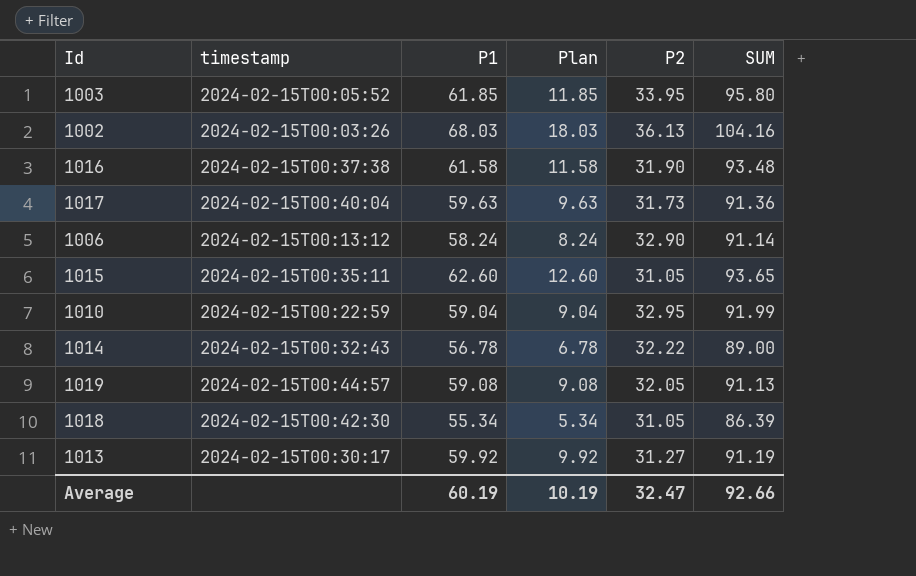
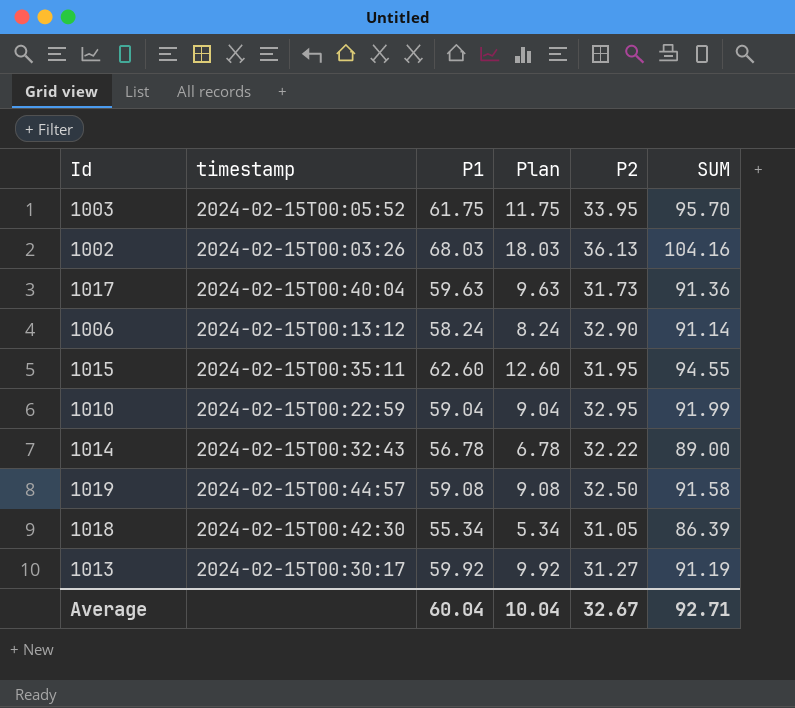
row 1016: 2024-02-15T00:37:38 | 61.58 | 11.58 | 31.90 | 93.48 -> none
1003 | P1: 61.85 -> 61.75
1003 | Plan: 11.85 -> 11.75
1003 | SUM: 95.80 -> 95.70
1015 | P2: 31.05 -> 31.95
1015 | SUM: 93.65 -> 94.55
1019 | P2: 32.05 -> 32.50
1019 | SUM: 91.13 -> 91.58
Average | P1: 60.19 -> 60.04
Average | Plan: 10.19 -> 10.04
Average | P2: 32.47 -> 32.67
Average | SUM: 92.66 -> 92.71

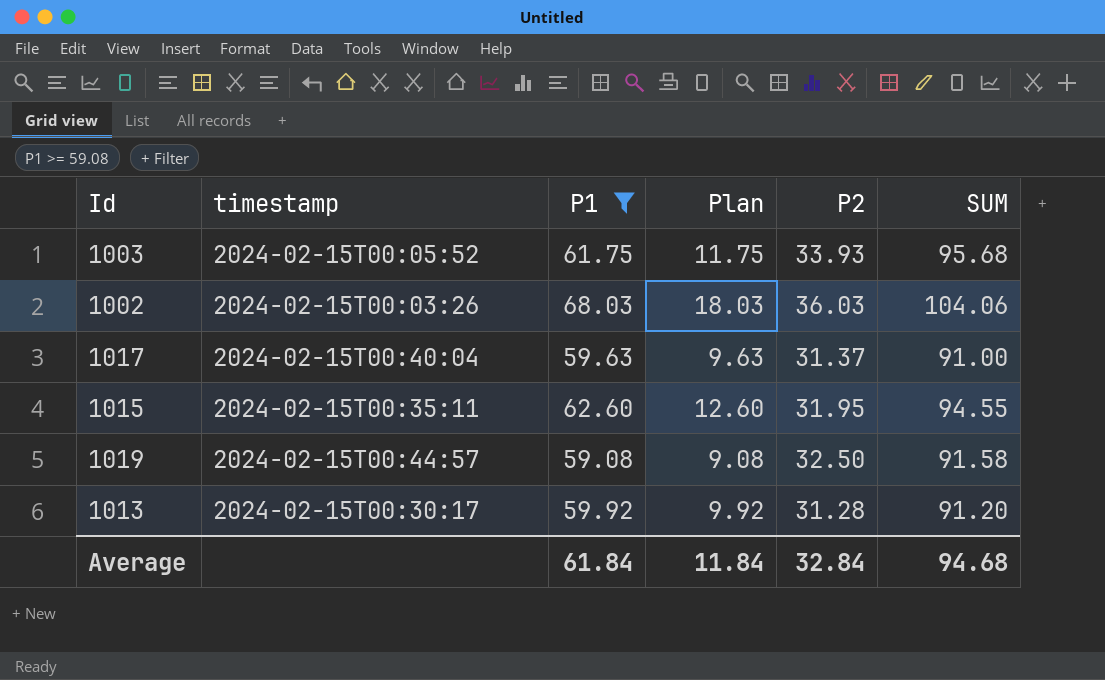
filter: none -> P1 >= 59.08
1003 | P2: 33.95 -> 33.93
1003 | SUM: 95.70 -> 95.68
1002 | P2: 36.13 -> 36.03
1002 | SUM: 104.16 -> 104.06
1017 | P2: 31.73 -> 31.37
1017 | SUM: 91.36 -> 91.00
1013 | P2: 31.27 -> 31.28
1013 | SUM: 91.19 -> 91.20
Average | P1: 60.04 -> 61.84
Average | Plan: 10.04 -> 11.84
Average | P2: 32.67 -> 32.84
Average | SUM: 92.71 -> 94.68

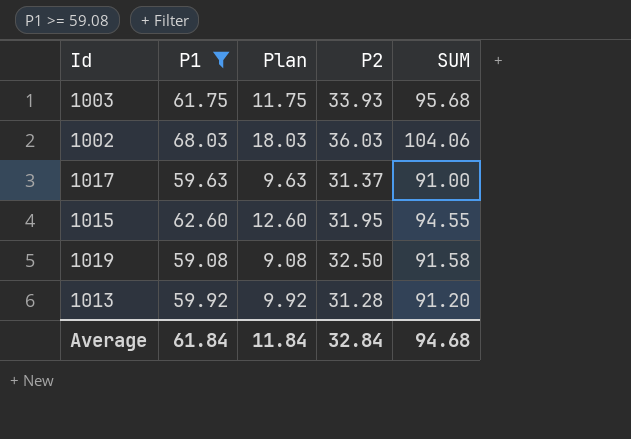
column timestamp | position: 2 -> none

